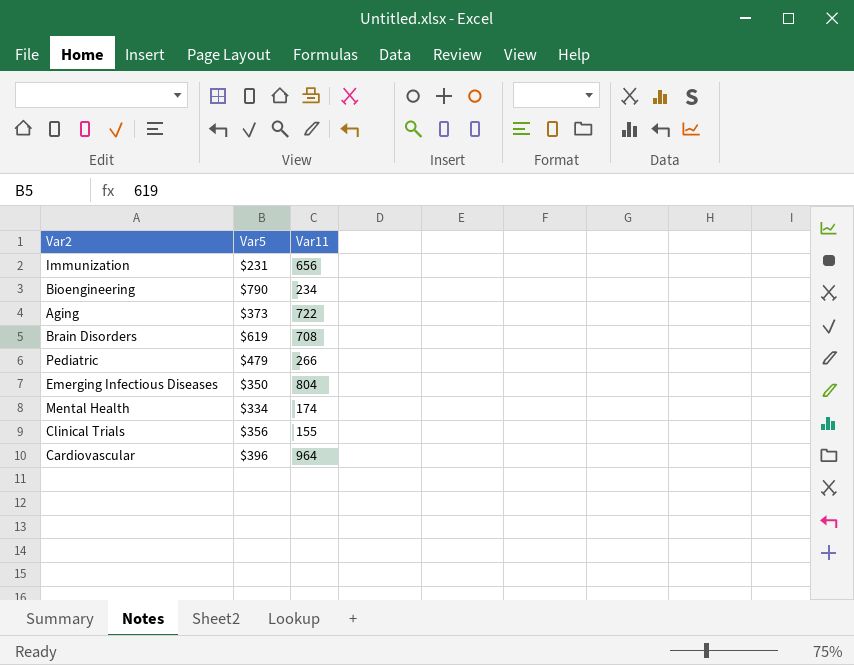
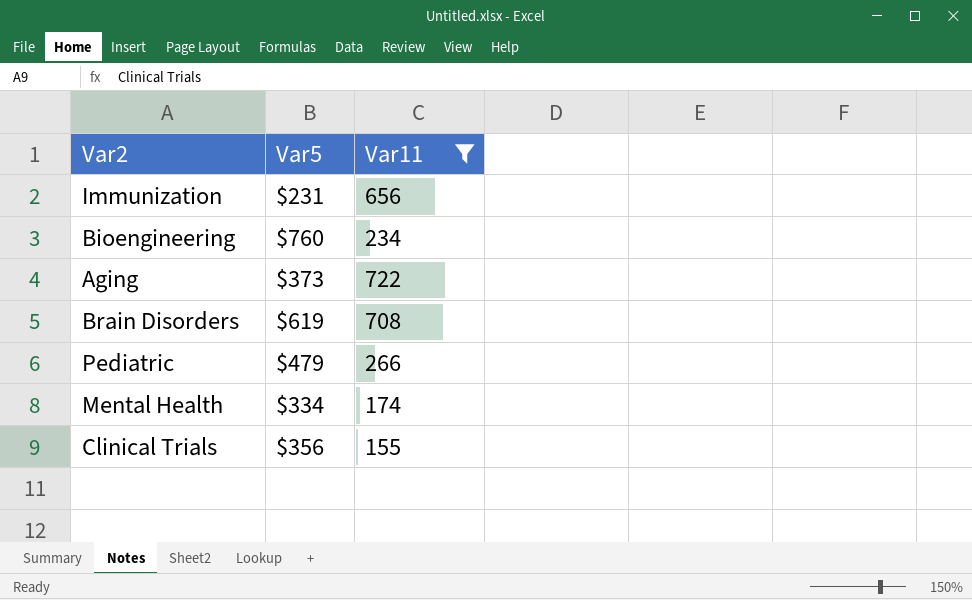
filter: none -> Var11 <= 722
Bioengineering | Var5: $790 -> $760

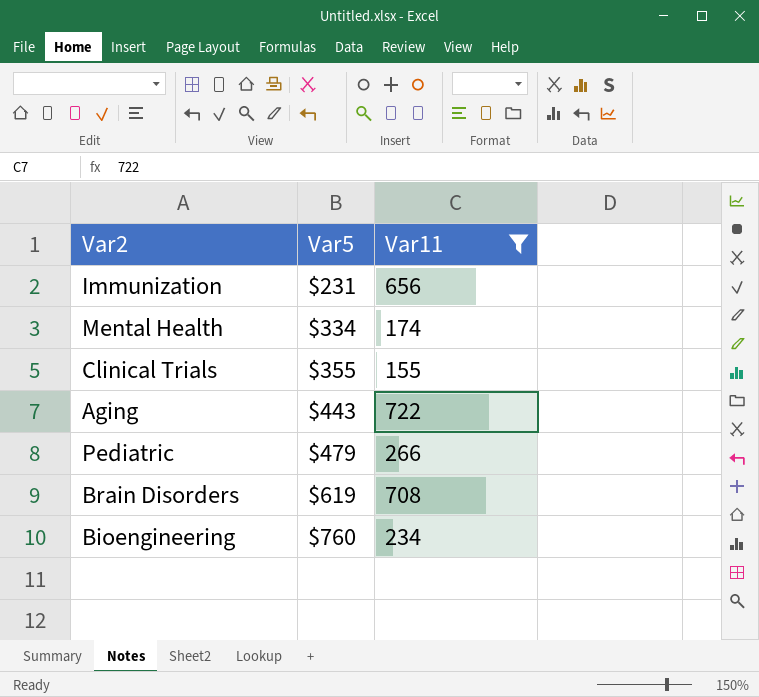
row order: none -> Var5 ascending
Clinical Trials | Var5: $356 -> $355
Aging | Var5: $373 -> $443

